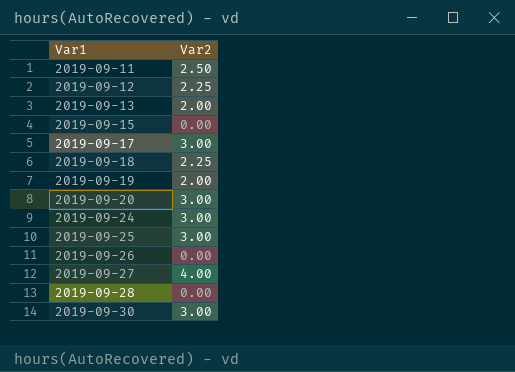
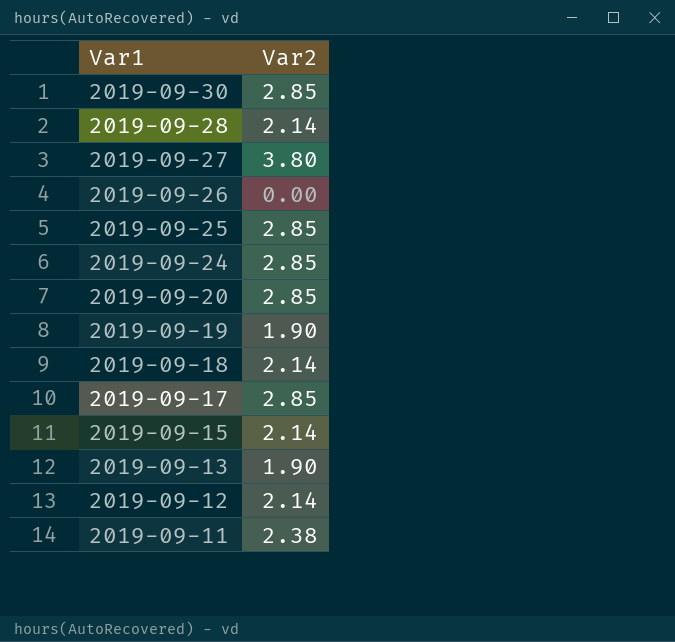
row order: Var1 ascending -> Var1 descending
2019-09-30 | Var2: 3.00 -> 2.85
2019-09-28 | Var2: 0.00 -> 2.14
2019-09-27 | Var2: 4.00 -> 3.80
2019-09-25 | Var2: 3.00 -> 2.85
2019-09-24 | Var2: 3.00 -> 2.85
2019-09-20 | Var2: 3.00 -> 2.85
2019-09-19 | Var2: 2.00 -> 1.90
2019-09-18 | Var2: 2.25 -> 2.14
2019-09-17 | Var2: 3.00 -> 2.85
2019-09-15 | Var2: 0.00 -> 2.14
2019-09-13 | Var2: 2.00 -> 1.90
2019-09-12 | Var2: 2.25 -> 2.14
2019-09-11 | Var2: 2.50 -> 2.38

